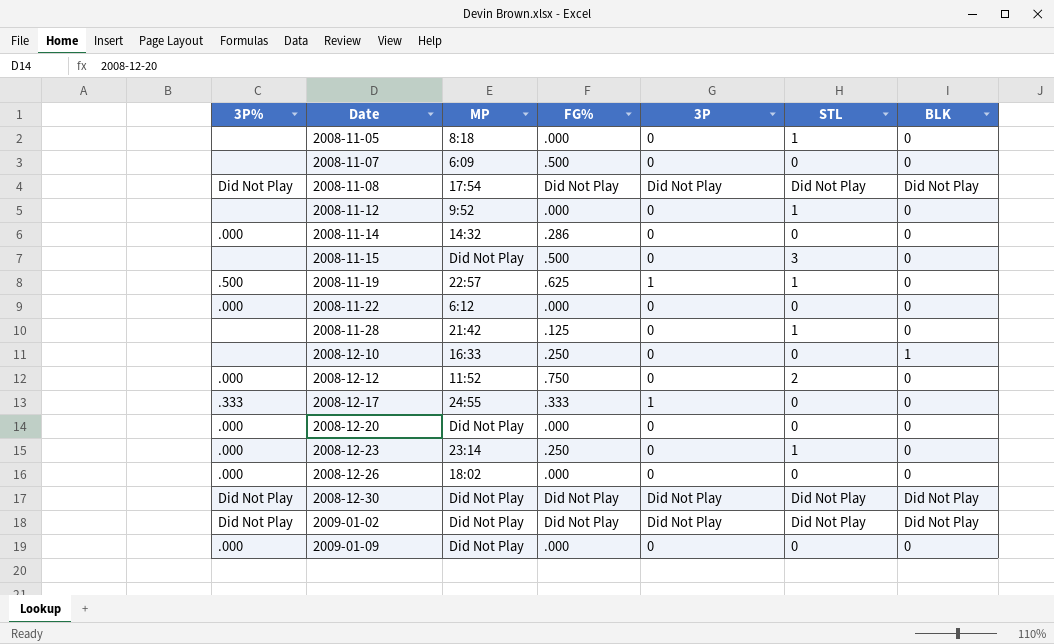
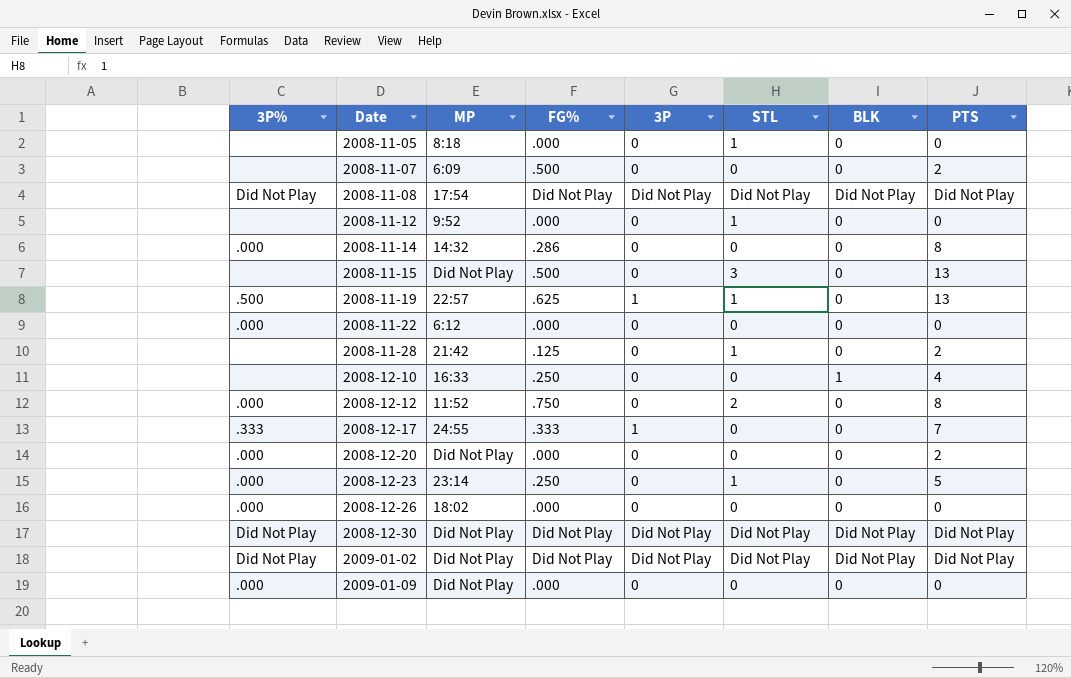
column PTS | position: none -> 8

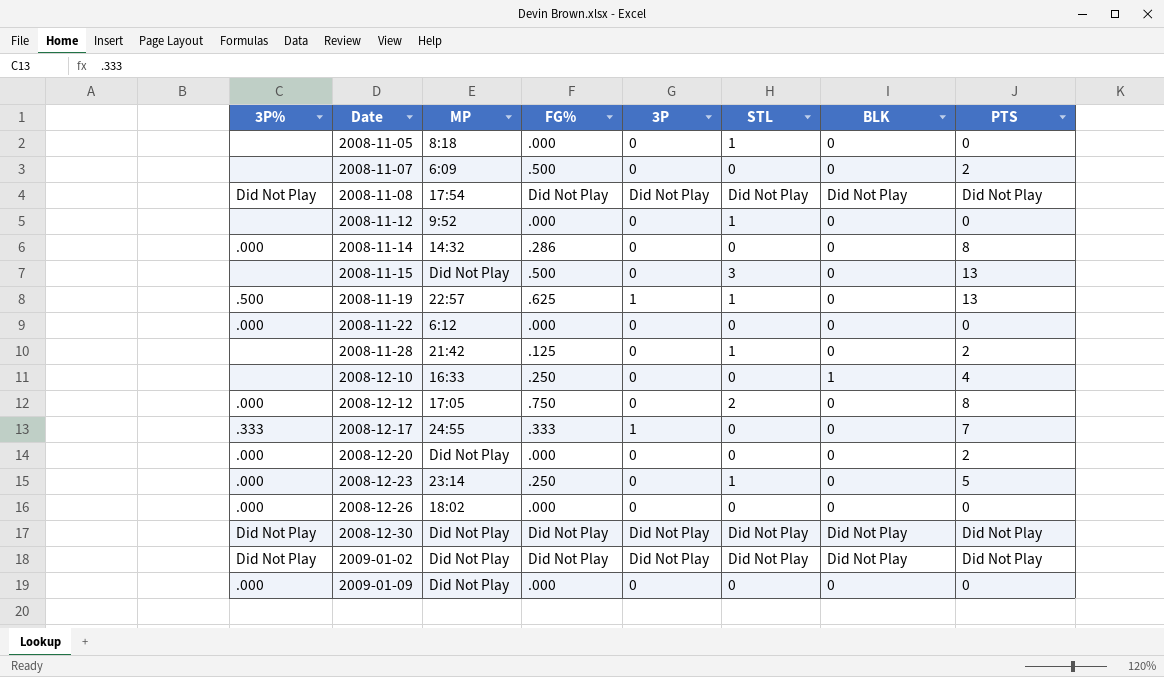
2008-12-12 | MP: 11:52 -> 17:05

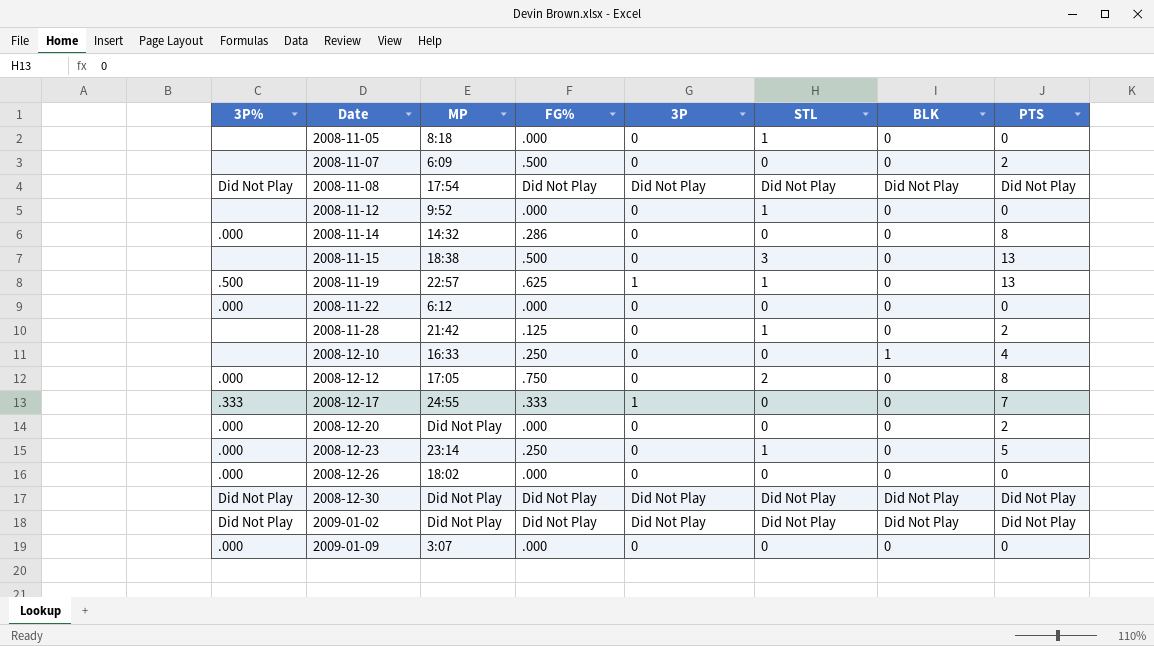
2008-11-15 | MP: Did Not Play -> 18:38
2009-01-09 | MP: Did Not Play -> 3:07

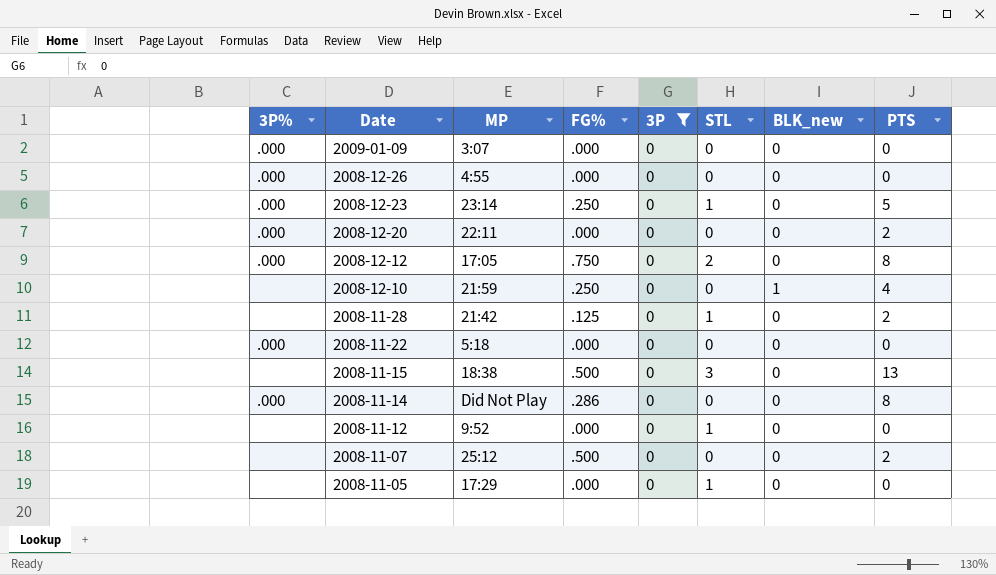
filter: none -> 3P = 0
row order: Date ascending -> Date descending
column name: BLK -> BLK_new
2008-12-26 | MP: 18:02 -> 4:55
2008-12-20 | MP: Did Not Play -> 22:11
2008-12-10 | MP: 16:33 -> 21:59
2008-11-22 | MP: 6:12 -> 5:18
2008-11-14 | MP: 14:32 -> Did Not Play
2008-11-07 | MP: 6:09 -> 25:12
2008-11-05 | MP: 8:18 -> 17:29

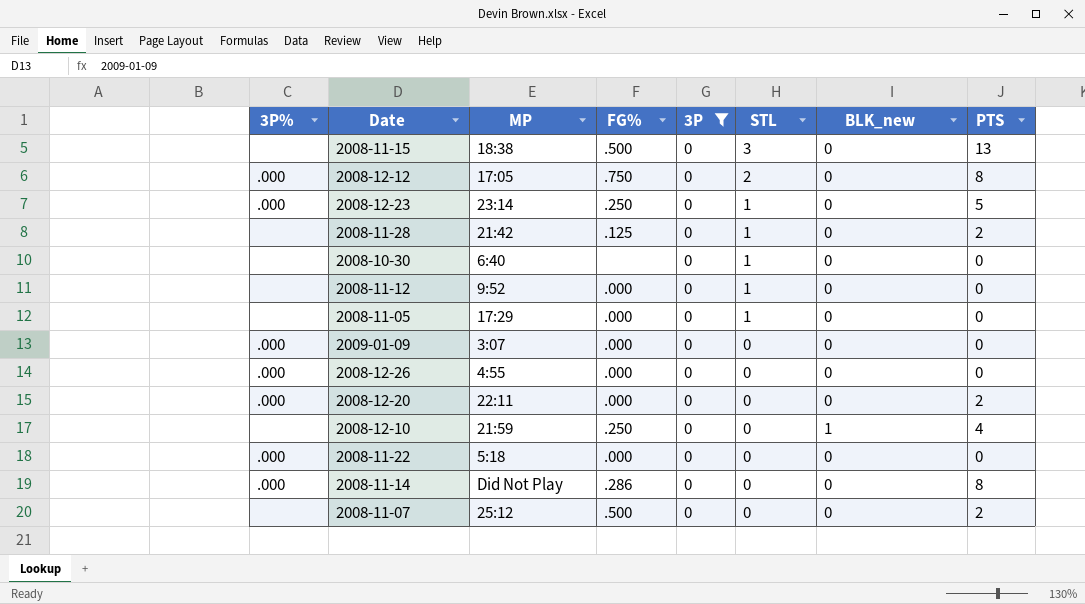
row order: Date descending -> STL descending
row 2008-10-30: none -> none | 6:40 | none | 0 | 1 | 0 | 0

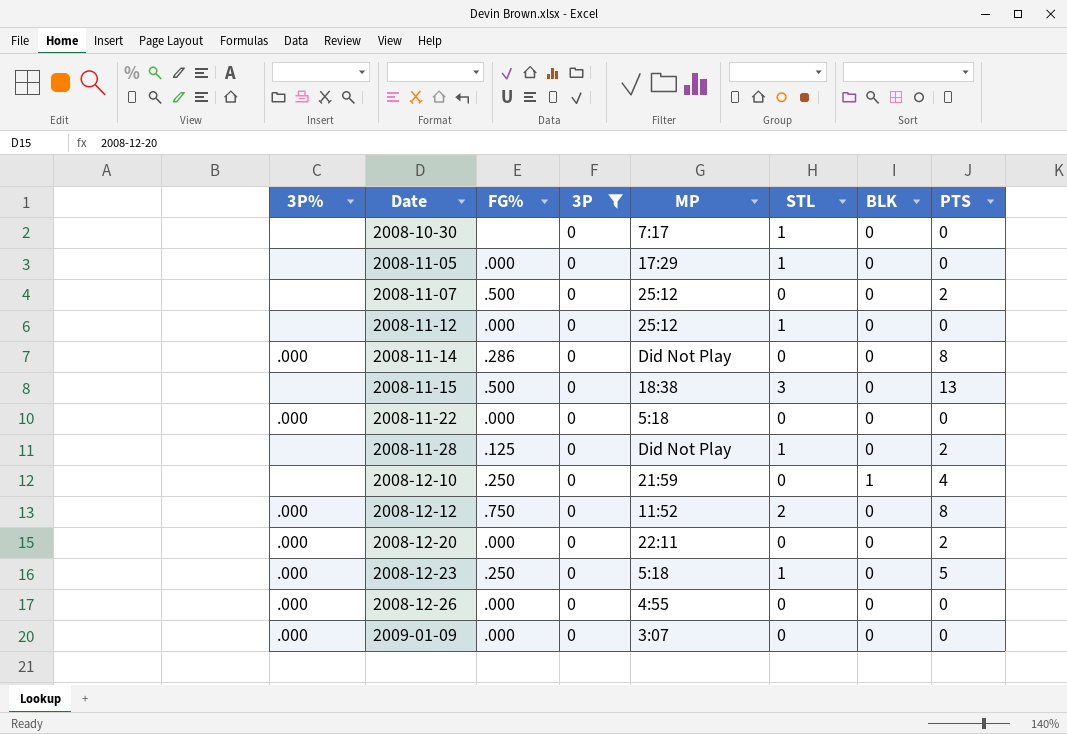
row order: STL descending -> Date ascending
column MP | position: 3 -> 5
column name: BLK_new -> BLK
2008-10-30 | MP: 6:40 -> 7:17
2008-11-12 | MP: 9:52 -> 25:12
2008-11-28 | MP: 21:42 -> Did Not Play
2008-12-12 | MP: 17:05 -> 11:52
2008-12-23 | MP: 23:14 -> 5:18

